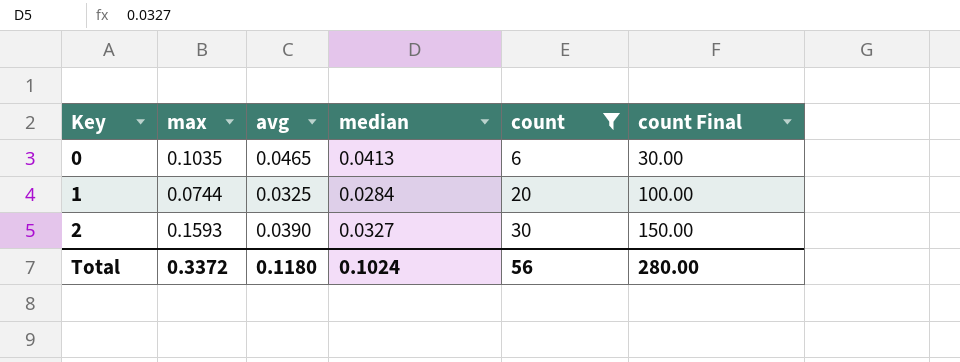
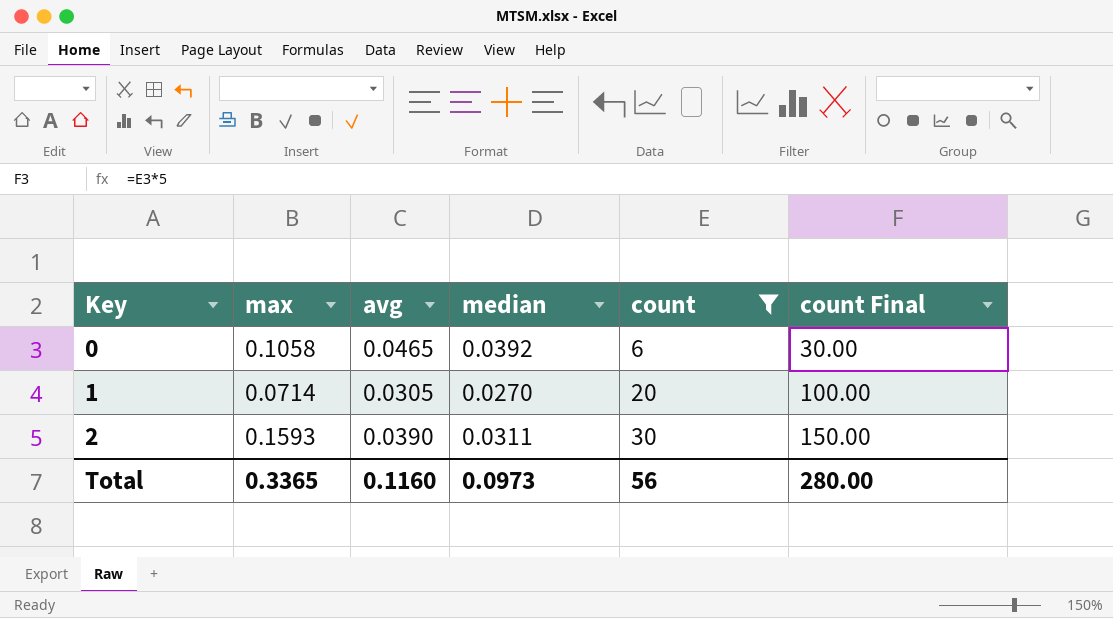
0 | max: 0.1035 -> 0.1058
0 | median: 0.0413 -> 0.0392
1 | max: 0.0744 -> 0.0714
1 | avg: 0.0325 -> 0.0305
1 | median: 0.0284 -> 0.0270
2 | median: 0.0327 -> 0.0311
Total | max: 0.3372 -> 0.3365
Total | avg: 0.1180 -> 0.1160
Total | median: 0.1024 -> 0.0973

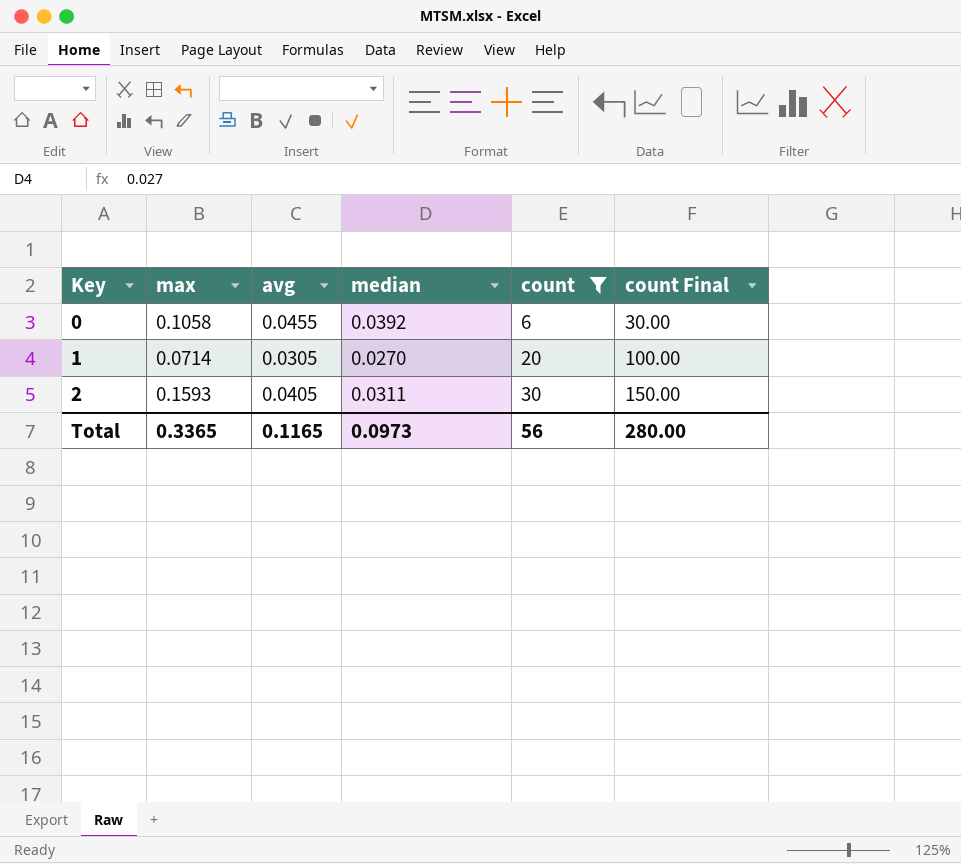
0 | avg: 0.0465 -> 0.0455
2 | avg: 0.0390 -> 0.0405
Total | avg: 0.1160 -> 0.1165

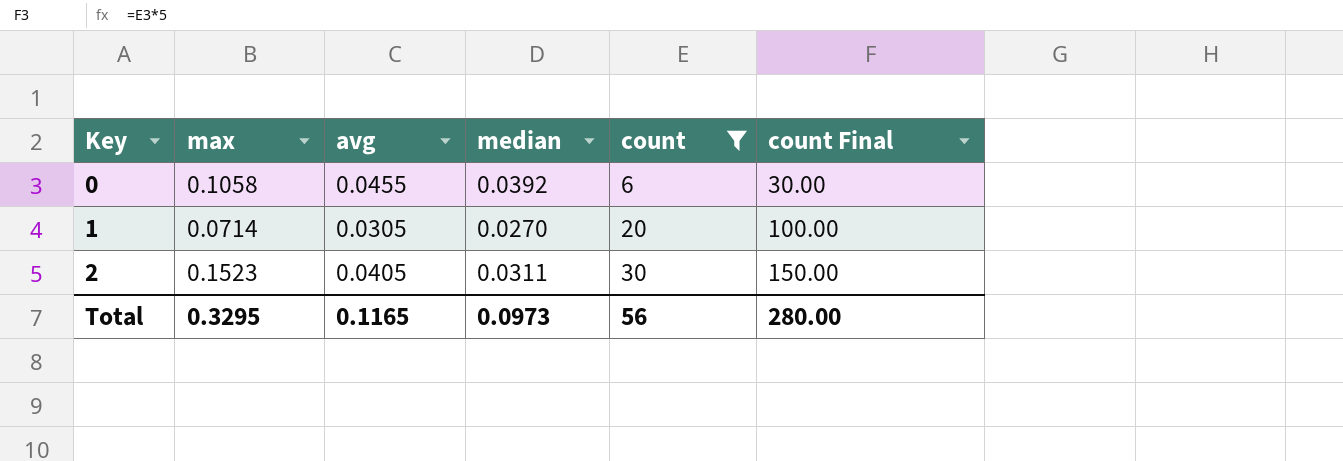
2 | max: 0.1593 -> 0.1523
Total | max: 0.3365 -> 0.3295

